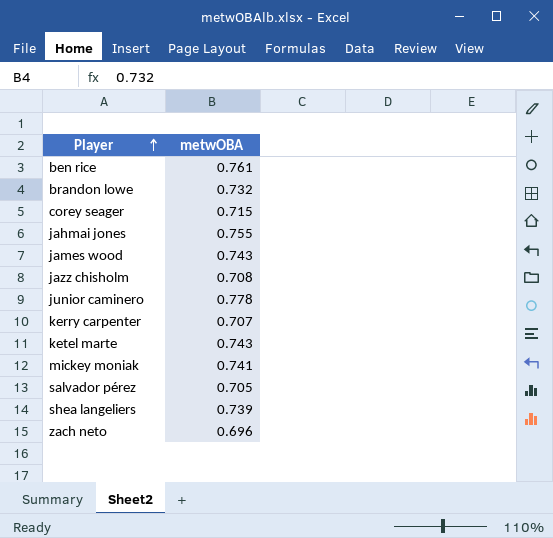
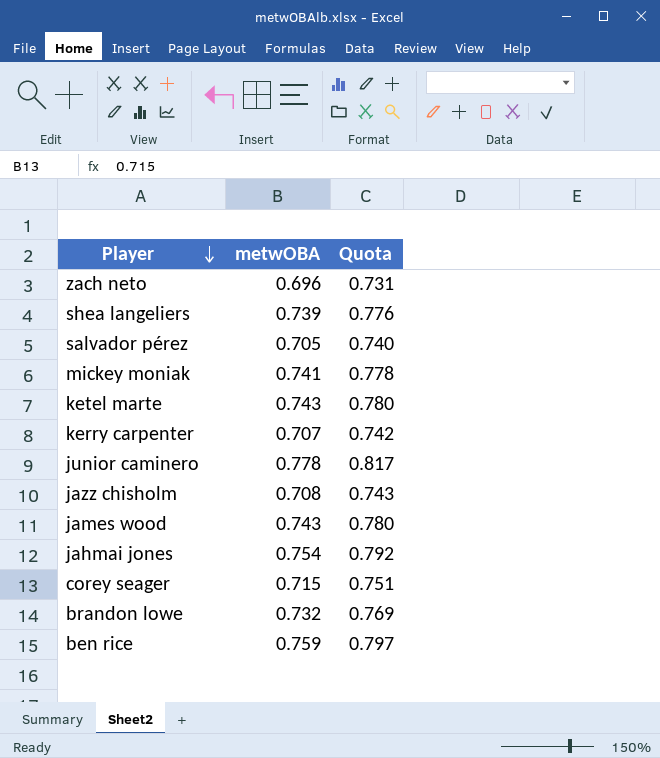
row order: Player ascending -> Player descending
column Quota | formula: none -> [metwOBA] * 1.05
jahmai jones | metwOBA: 0.755 -> 0.754
ben rice | metwOBA: 0.761 -> 0.759

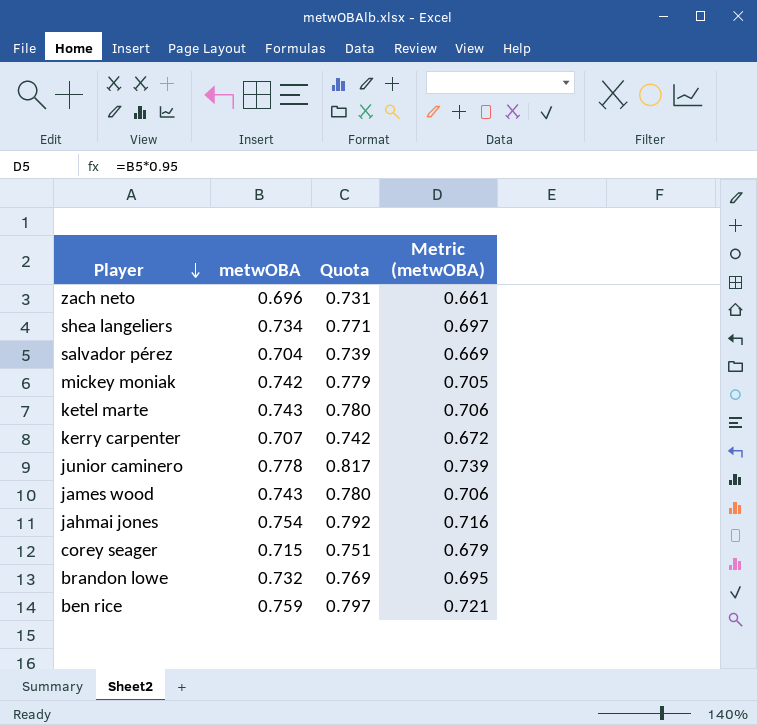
column Metric (metwOBA) | formula: none -> [metwOBA] * 0.95
row jazz chisholm: 0.708 | 0.743 -> none
shea langeliers | metwOBA: 0.739 -> 0.734
shea langeliers | Quota: 0.776 -> 0.771
salvador pérez | metwOBA: 0.705 -> 0.704
salvador pérez | Quota: 0.740 -> 0.739
mickey moniak | metwOBA: 0.741 -> 0.742
mickey moniak | Quota: 0.778 -> 0.779

